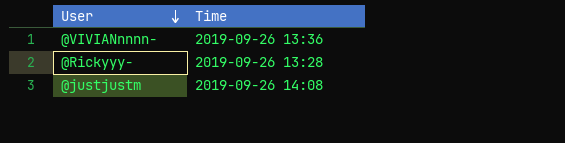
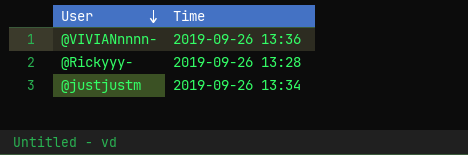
@justjustm | Time: 2019-09-26 14:08 -> 2019-09-26 13:34

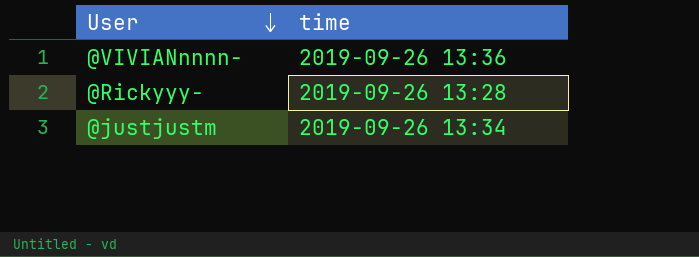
column name: Time -> time

